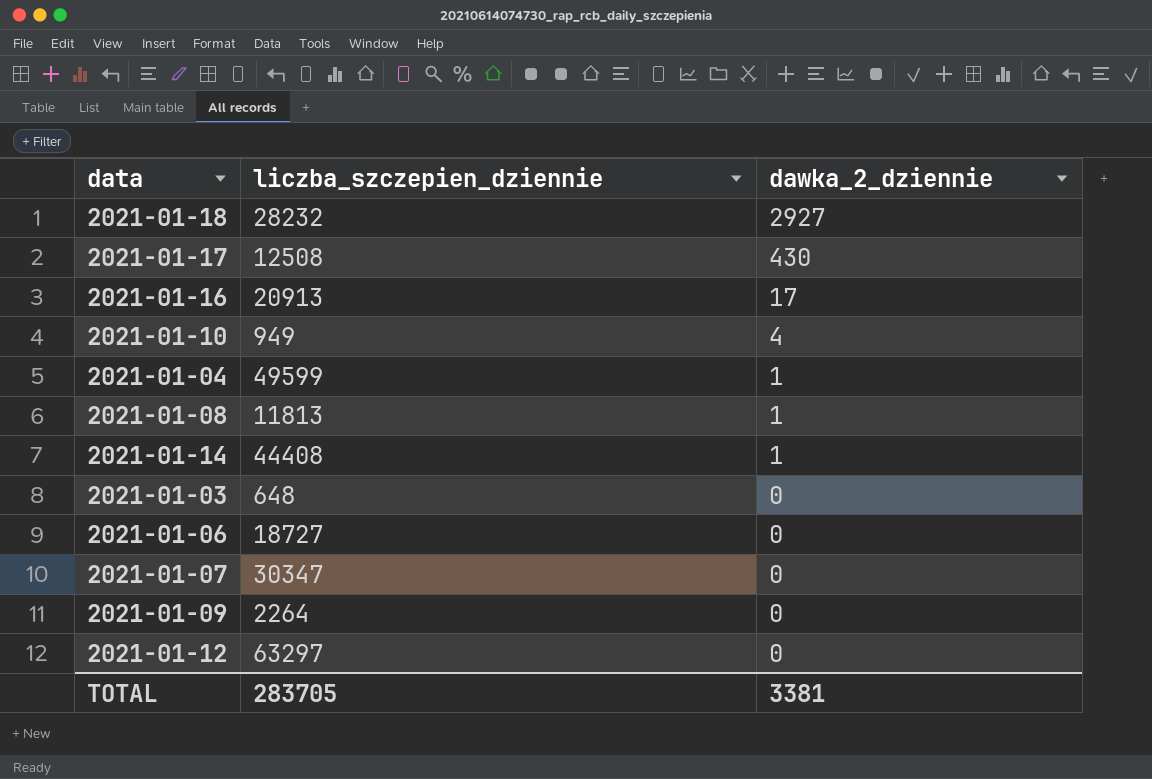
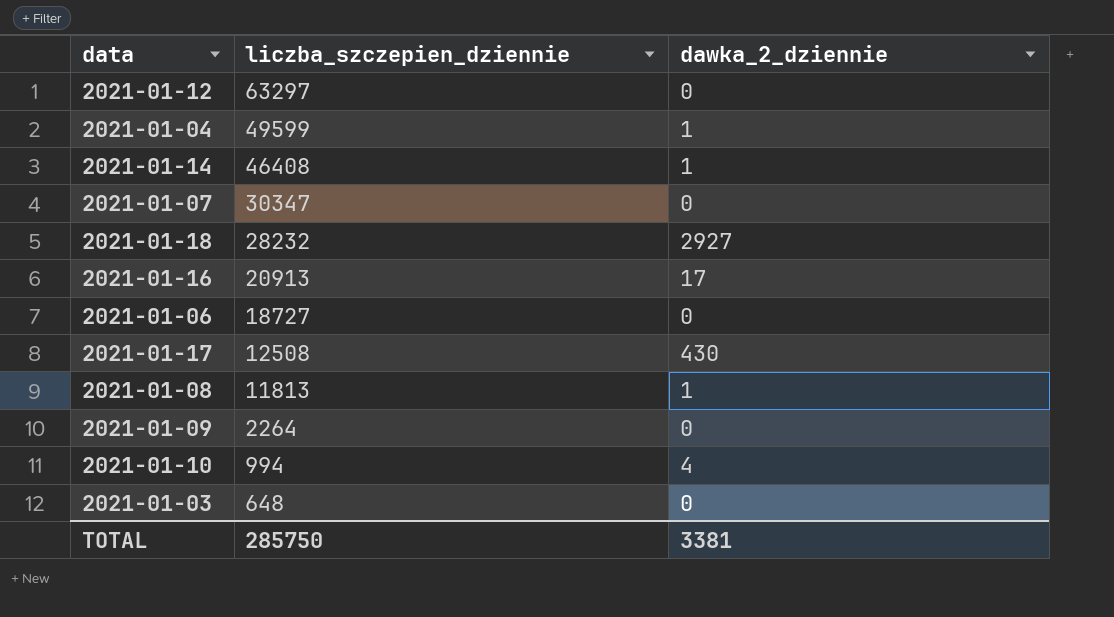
row order: dawka_2_dziennie descending -> liczba_szczepien_dziennie descending
2021-01-14 | liczba_szczepien_dziennie: 44408 -> 46408
2021-01-10 | liczba_szczepien_dziennie: 949 -> 994
TOTAL | liczba_szczepien_dziennie: 283705 -> 285750

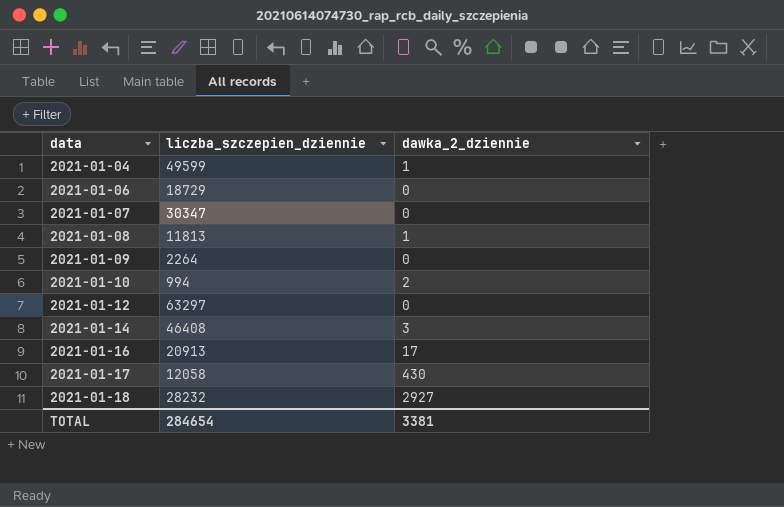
row order: liczba_szczepien_dziennie descending -> data ascending
row 2021-01-03: 648 | 0 -> none
2021-01-06 | liczba_szczepien_dziennie: 18727 -> 18729
2021-01-10 | dawka_2_dziennie: 4 -> 2
2021-01-14 | dawka_2_dziennie: 1 -> 3
2021-01-17 | liczba_szczepien_dziennie: 12508 -> 12058
TOTAL | liczba_szczepien_dziennie: 285750 -> 284654

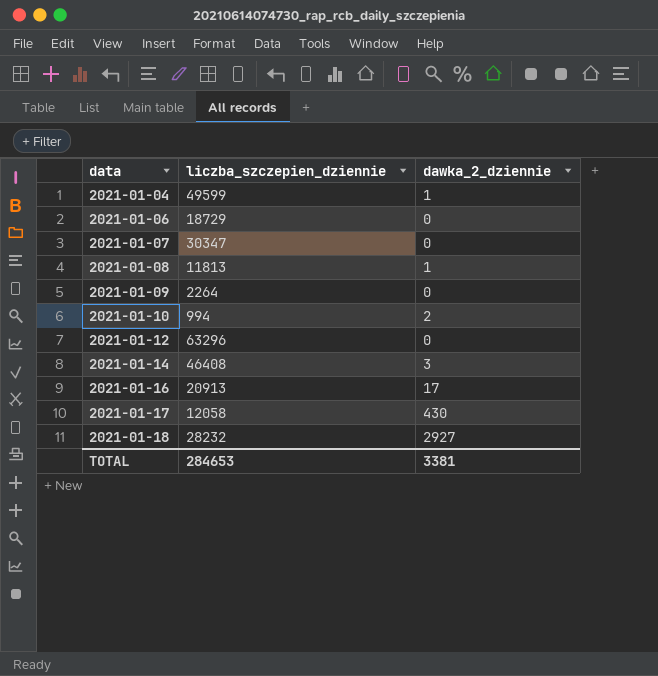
2021-01-12 | liczba_szczepien_dziennie: 63297 -> 63296
TOTAL | liczba_szczepien_dziennie: 284654 -> 284653

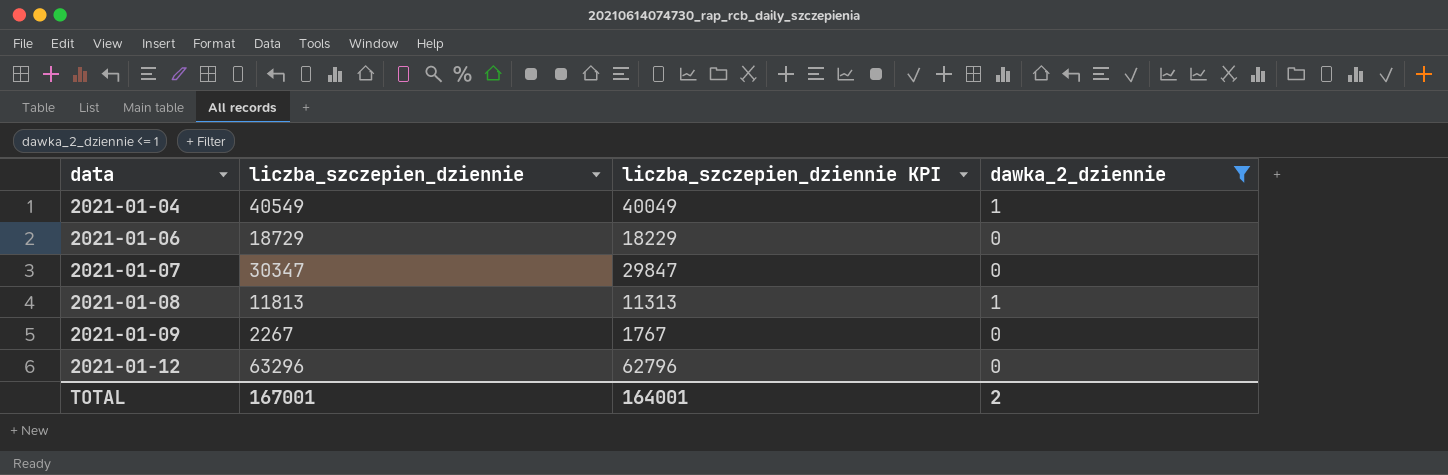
filter: none -> dawka_2_dziennie <= 1
column liczba_szczepien_dziennie KPI | formula: none -> [liczba_szczepien_dziennie] - 500
2021-01-04 | liczba_szczepien_dziennie: 49599 -> 40549
2021-01-09 | liczba_szczepien_dziennie: 2264 -> 2267
TOTAL | liczba_szczepien_dziennie: 284653 -> 167001
TOTAL | dawka_2_dziennie: 3381 -> 2

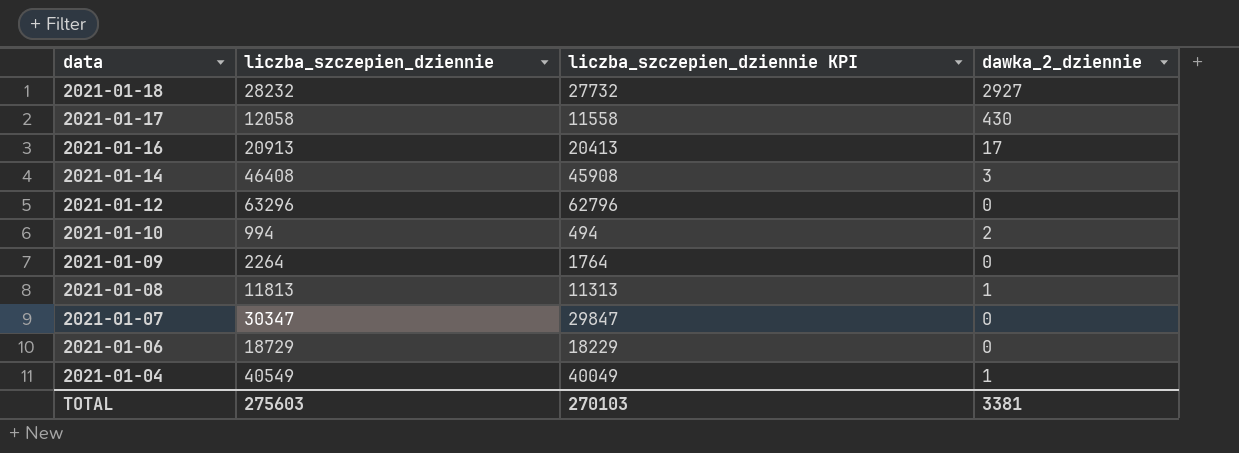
filter: dawka_2_dziennie <= 1 -> none
row order: data ascending -> data descending
2021-01-09 | liczba_szczepien_dziennie: 2267 -> 2264
2021-01-09 | liczba_szczepien_dziennie KPI: 1767 -> 1764
TOTAL | liczba_szczepien_dziennie: 167001 -> 275603
TOTAL | liczba_szczepien_dziennie KPI: 164001 -> 270103
TOTAL | dawka_2_dziennie: 2 -> 3381

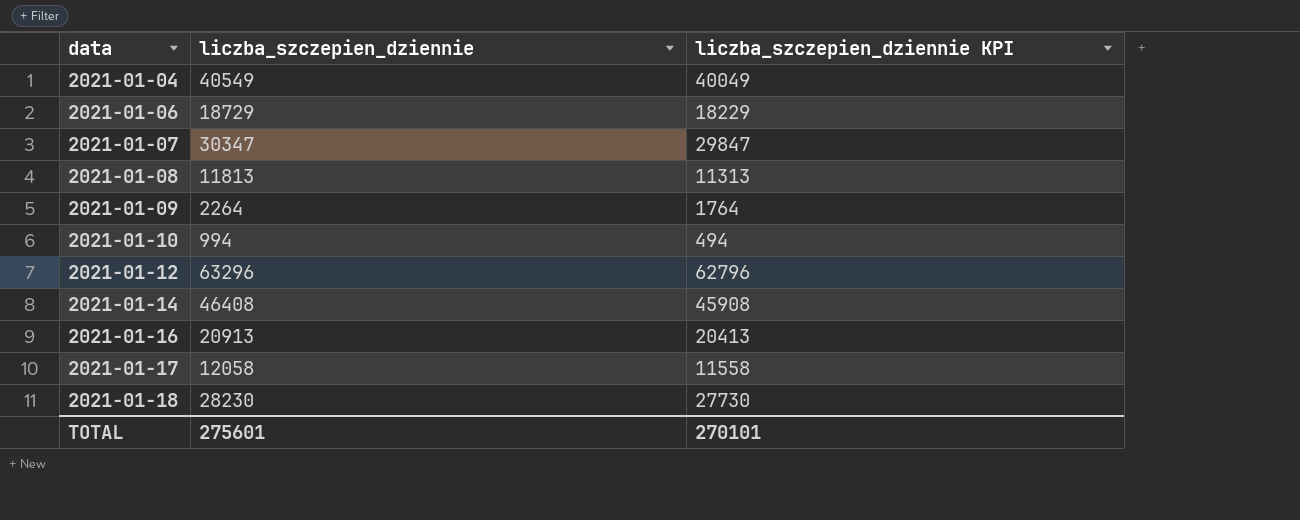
row order: data descending -> data ascending
column dawka_2_dziennie | position: 4 -> none
2021-01-18 | liczba_szczepien_dziennie: 28232 -> 28230
2021-01-18 | liczba_szczepien_dziennie KPI: 27732 -> 27730
TOTAL | liczba_szczepien_dziennie: 275603 -> 275601
TOTAL | liczba_szczepien_dziennie KPI: 270103 -> 270101

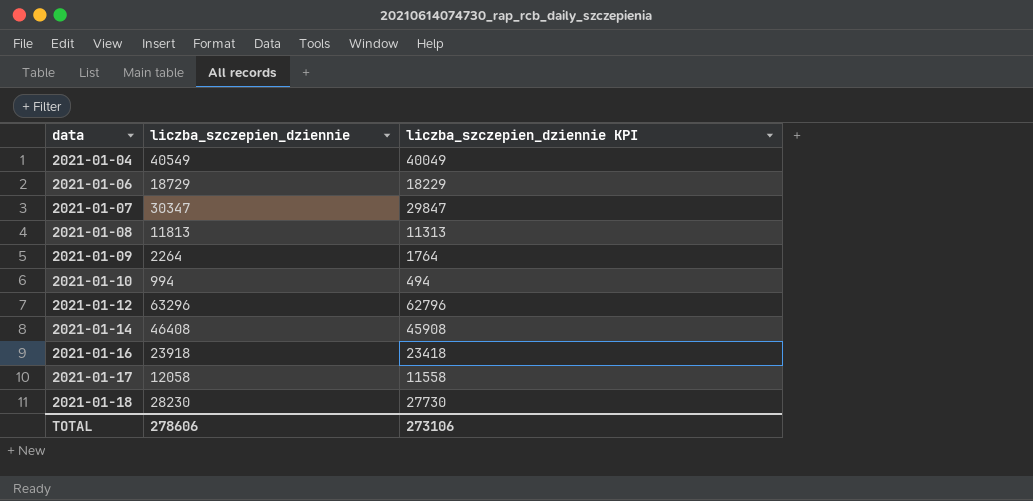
2021-01-16 | liczba_szczepien_dziennie: 20913 -> 23918
2021-01-16 | liczba_szczepien_dziennie KPI: 20413 -> 23418
TOTAL | liczba_szczepien_dziennie: 275601 -> 278606
TOTAL | liczba_szczepien_dziennie KPI: 270101 -> 273106

